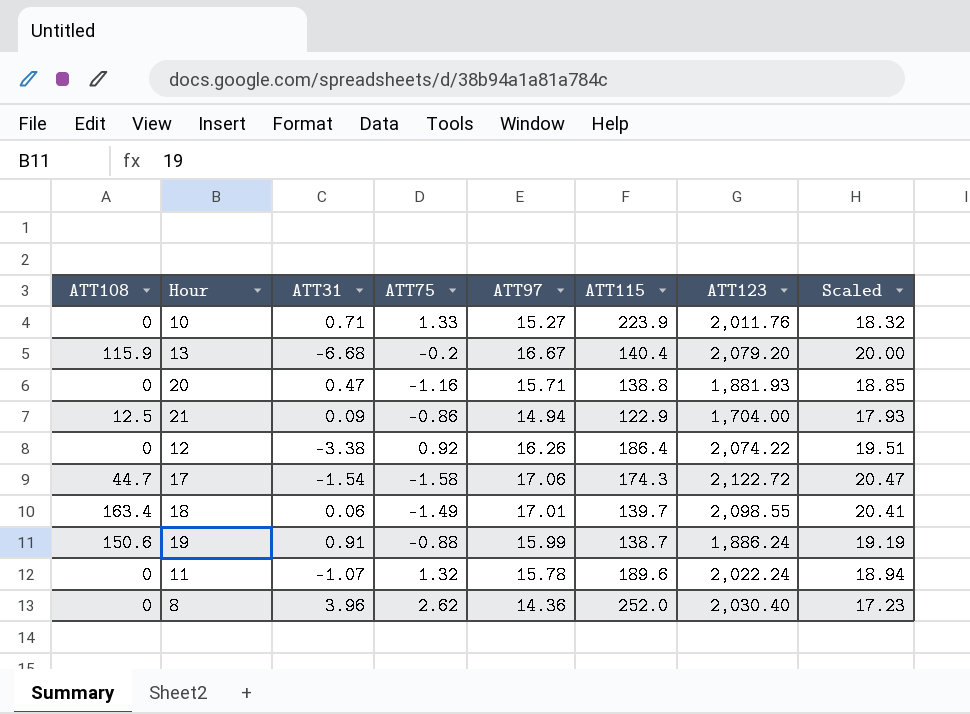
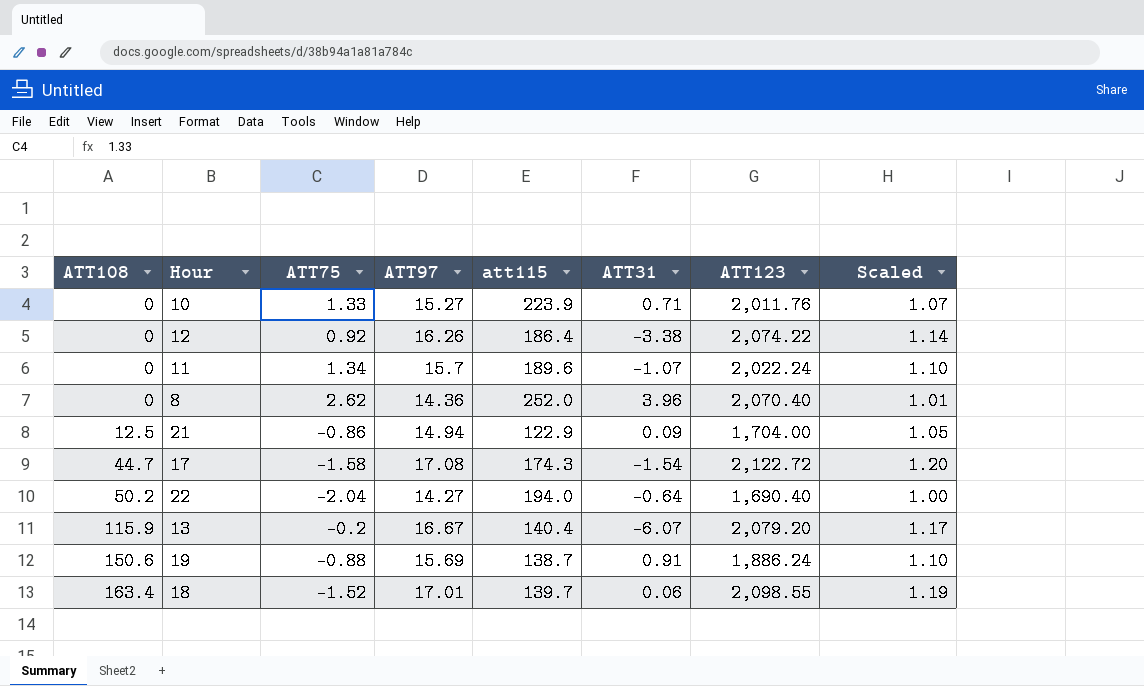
row order: none -> ATT108 ascending
column name: ATT115 -> att115
column ATT31 | position: 3 -> 6
column Scaled | formula: [ATT97] * 1.2 -> [ATT97] * 0.07
row 20: 0 | 0.47 | -1.16 | 15.71 | 138.8 | 1,881.93 | 18.85 -> none
11 | ATT75: 1.32 -> 1.34
11 | ATT97: 15.78 -> 15.7
8 | ATT123: 2,030.40 -> 2,070.40
17 | ATT97: 17.06 -> 17.08
row 22: none -> 50.2 | -2.04 | 14.27 | 194.0 | -0.64 | 1,690.40 | 1.00
13 | ATT31: -6.68 -> -6.07
19 | ATT97: 15.99 -> 15.69
18 | ATT75: -1.49 -> -1.52

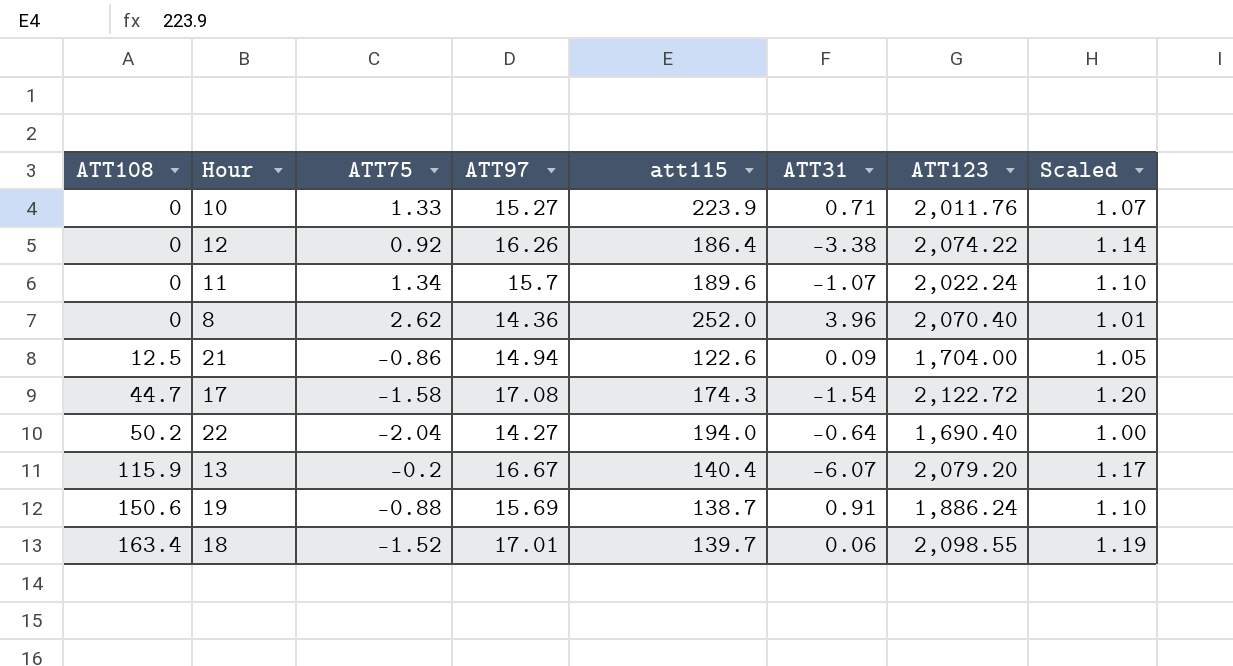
21 | att115: 122.9 -> 122.6

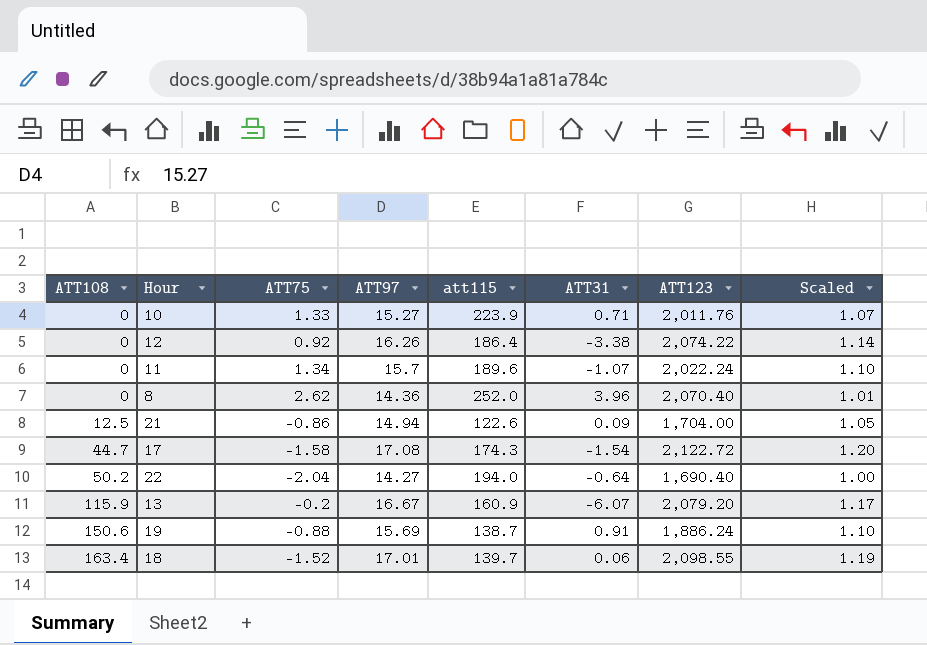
13 | att115: 140.4 -> 160.9

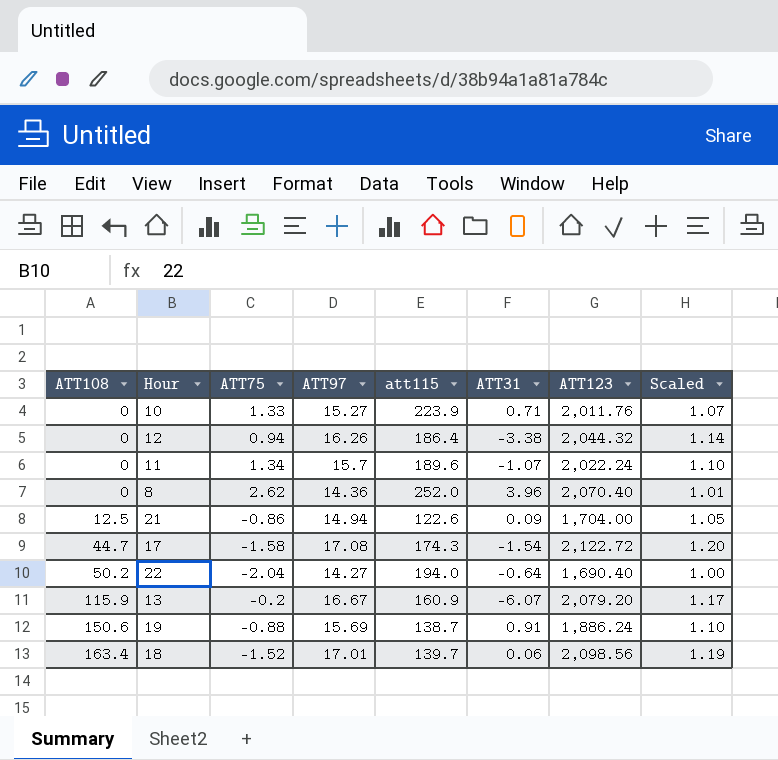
12 | ATT75: 0.92 -> 0.94
12 | ATT123: 2,074.22 -> 2,044.32
18 | ATT123: 2,098.55 -> 2,098.56

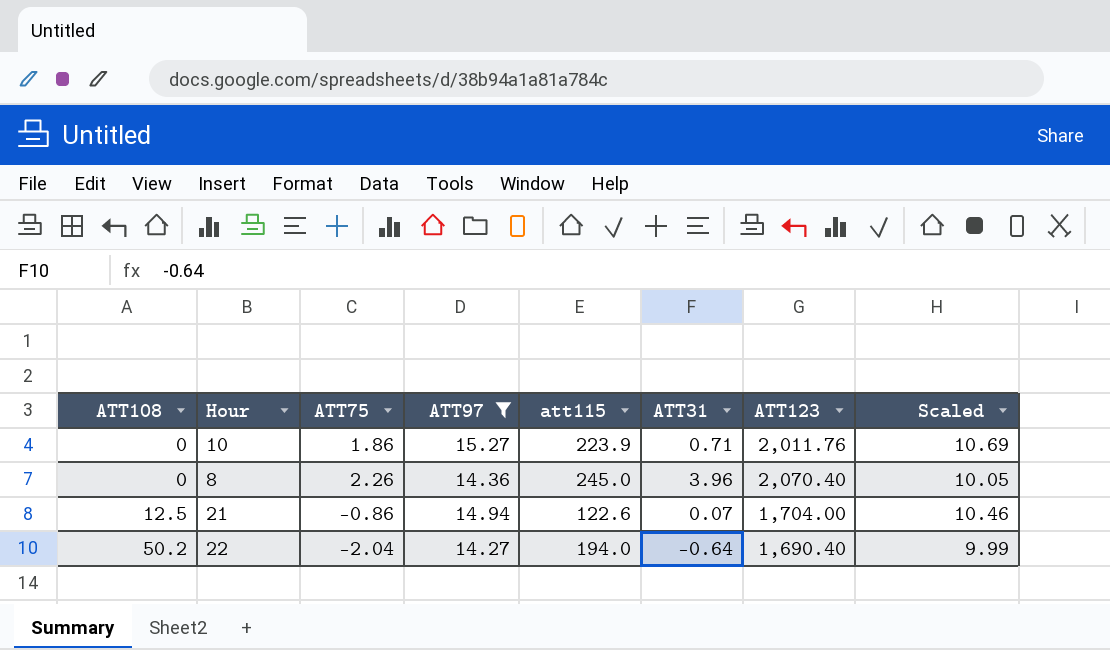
filter: none -> ATT97 <= 15.27
column Scaled | formula: [ATT97] * 0.07 -> [ATT97] * 0.7
10 | ATT75: 1.33 -> 1.86
8 | ATT75: 2.62 -> 2.26
8 | att115: 252.0 -> 245.0
21 | ATT31: 0.09 -> 0.07

